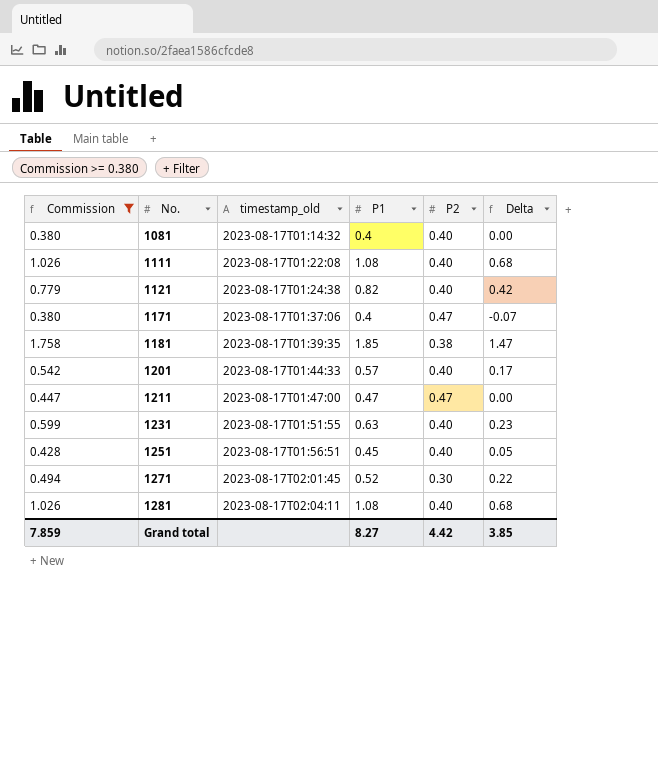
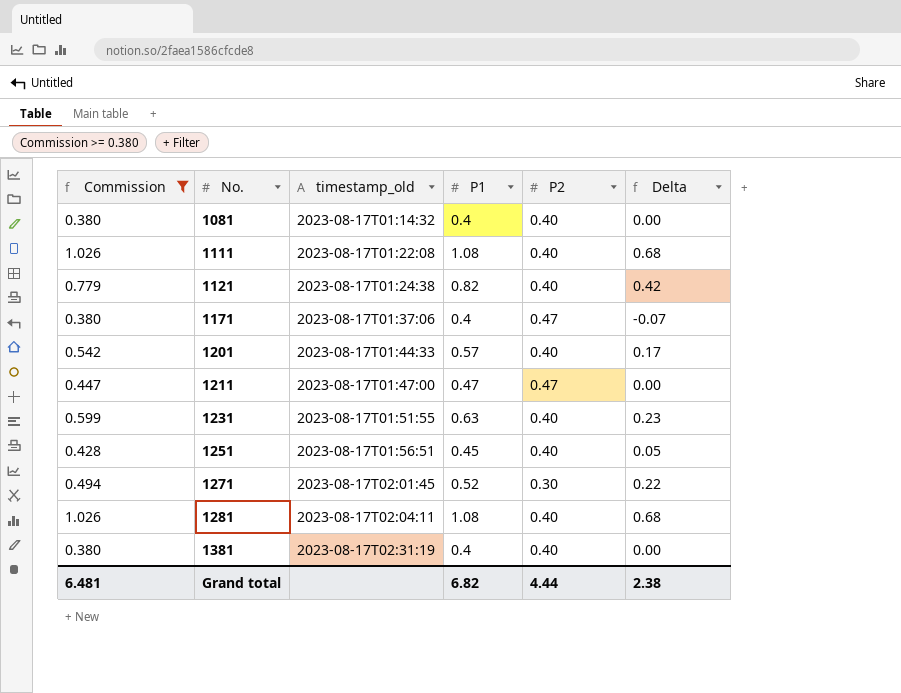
row 1181: 1.758 | 2023-08-17T01:39:35 | 1.85 | 0.38 | 1.47 -> none
row 1381: none -> 0.380 | 2023-08-17T02:31:19 | 0.4 | 0.40 | 0.00
Grand total | Commission: 7.859 -> 6.481
Grand total | P1: 8.27 -> 6.82
Grand total | P2: 4.42 -> 4.44
Grand total | Delta: 3.85 -> 2.38

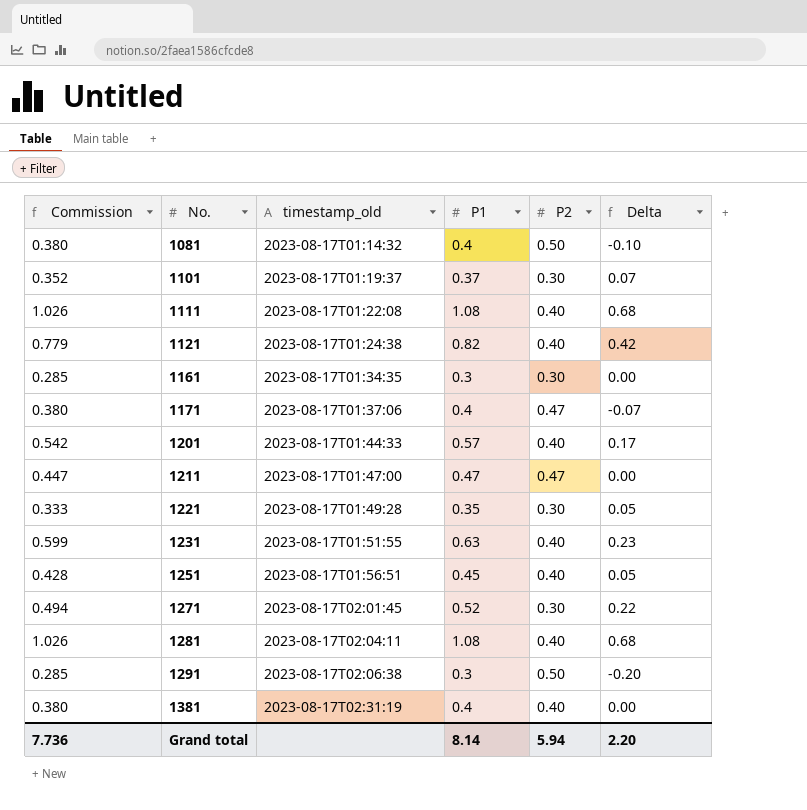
filter: Commission >= 0.380 -> none
1081 | P2: 0.40 -> 0.50
1081 | Delta: 0.00 -> -0.10
Grand total | Commission: 6.481 -> 7.736
Grand total | P1: 6.82 -> 8.14
Grand total | P2: 4.44 -> 5.94
Grand total | Delta: 2.38 -> 2.20

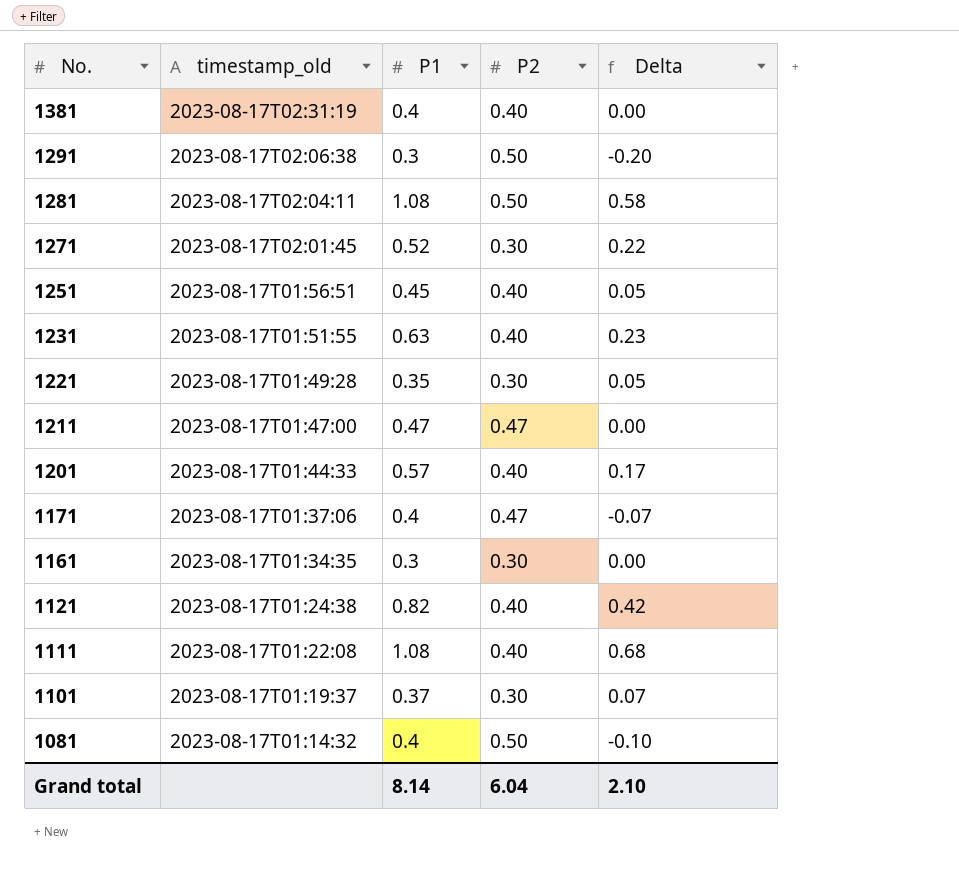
row order: No. ascending -> No. descending
column Commission | formula: [P1] * 0.95 -> none
1281 | P2: 0.40 -> 0.50
1281 | Delta: 0.68 -> 0.58
Grand total | P2: 5.94 -> 6.04
Grand total | Delta: 2.20 -> 2.10

